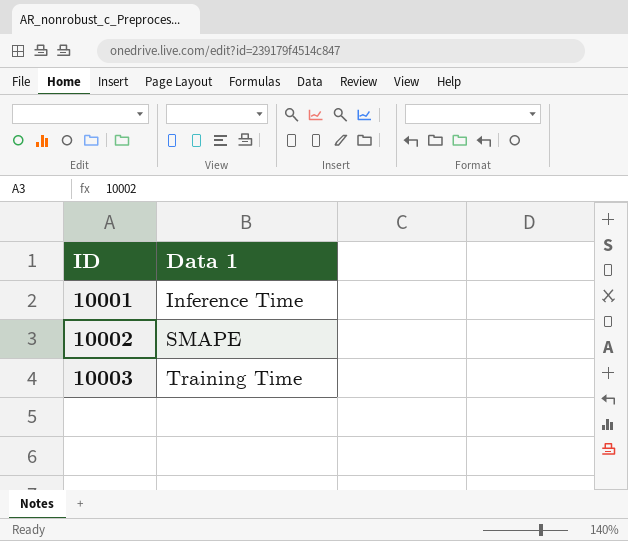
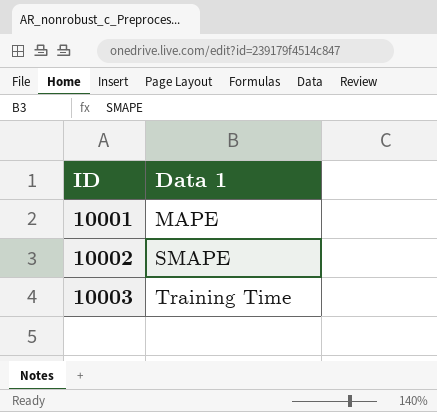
10001 | Data 1: Inference Time -> MAPE

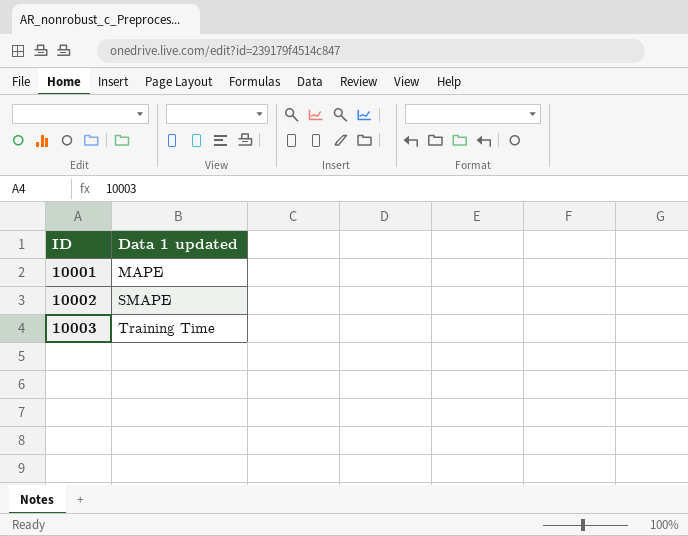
column name: Data 1 -> Data 1 updated

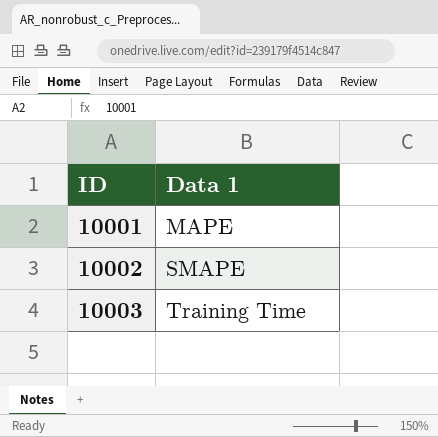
column name: Data 1 updated -> Data 1

